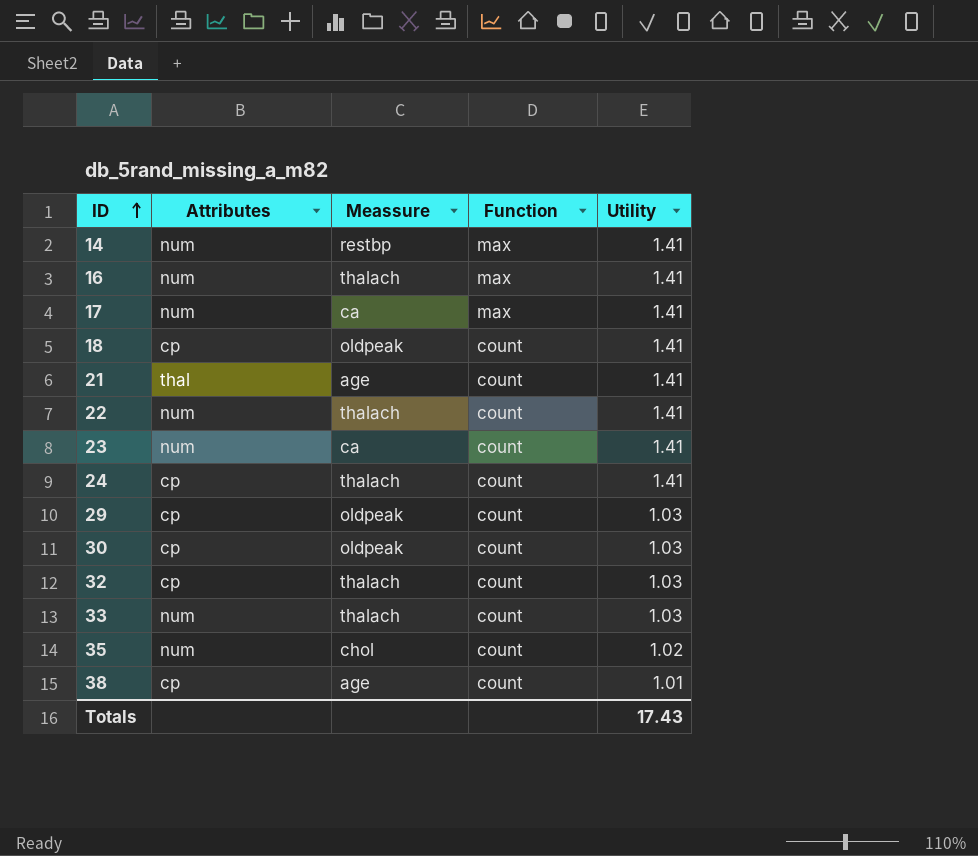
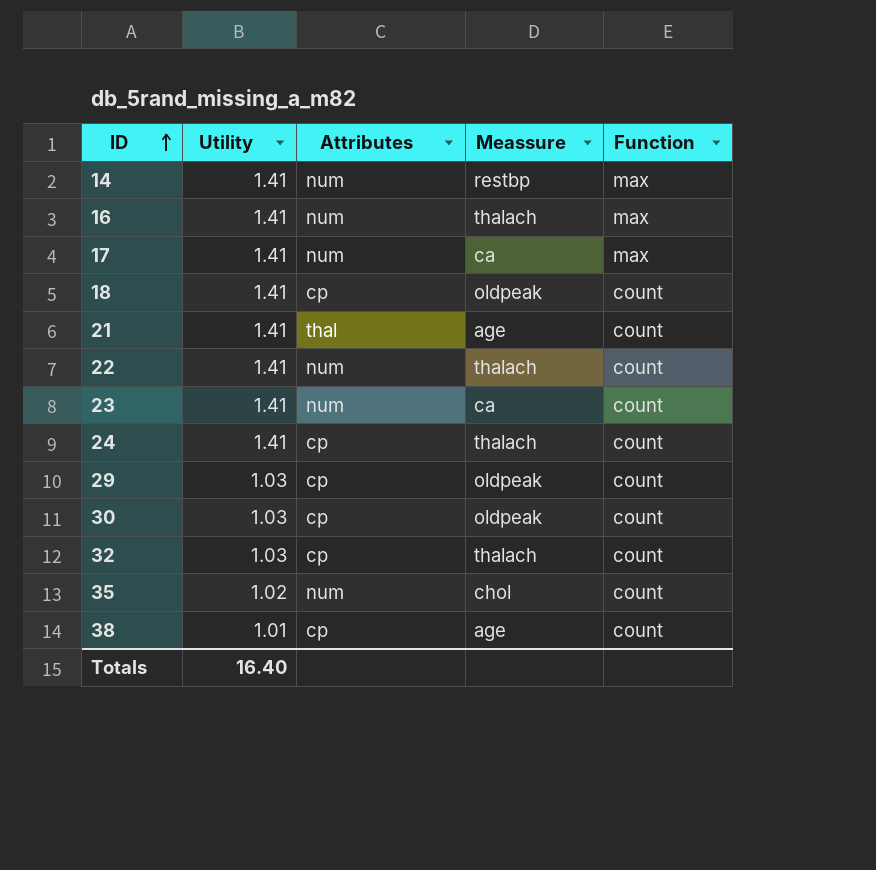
column Utility | position: 5 -> 2
row 33: num | thalach | count | 1.03 -> none
Totals | Utility: 17.43 -> 16.40

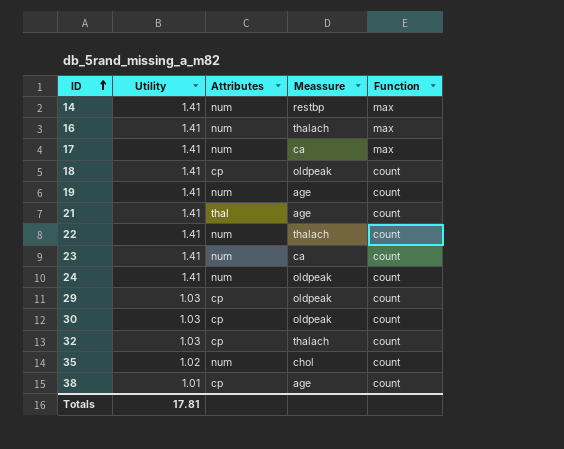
row 19: none -> 1.41 | num | age | count
24 | Attributes: cp -> num
24 | Meassure: thalach -> oldpeak
Totals | Utility: 16.40 -> 17.81

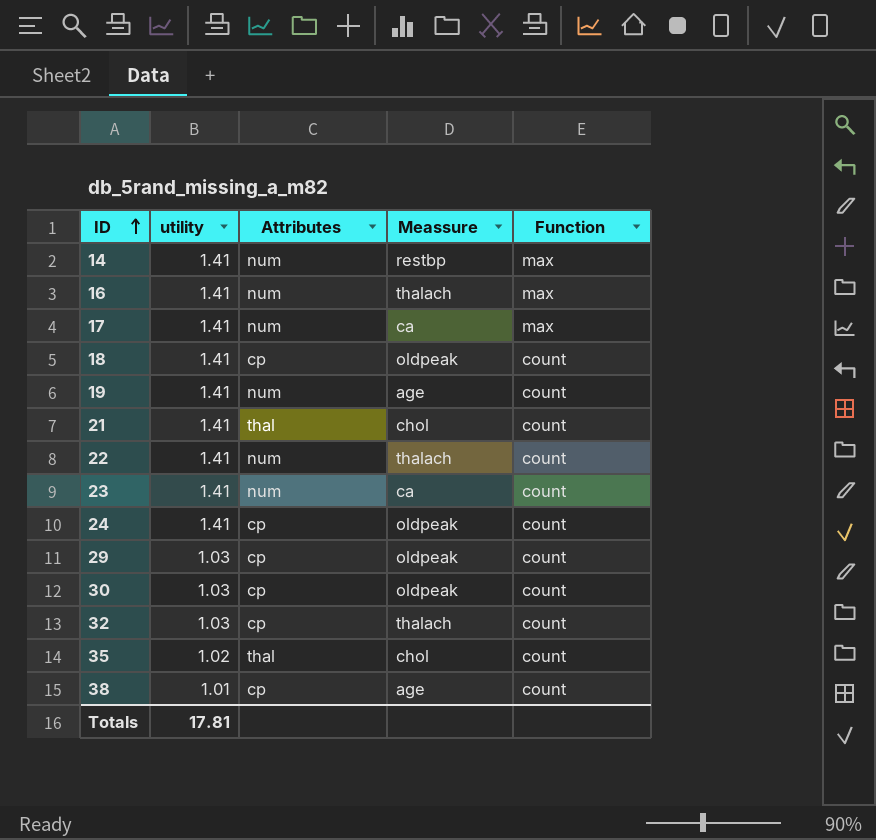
column name: Utility -> utility
21 | Meassure: age -> chol
24 | Attributes: num -> cp
35 | Attributes: num -> thal

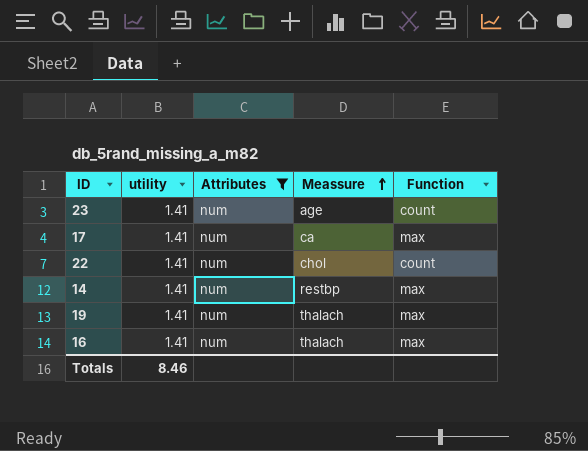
filter: none -> Attributes = num
row order: ID ascending -> Meassure ascending
23 | Meassure: ca -> age
22 | Meassure: thalach -> chol
19 | Meassure: age -> thalach
19 | Function: count -> max
Totals | utility: 17.81 -> 8.46

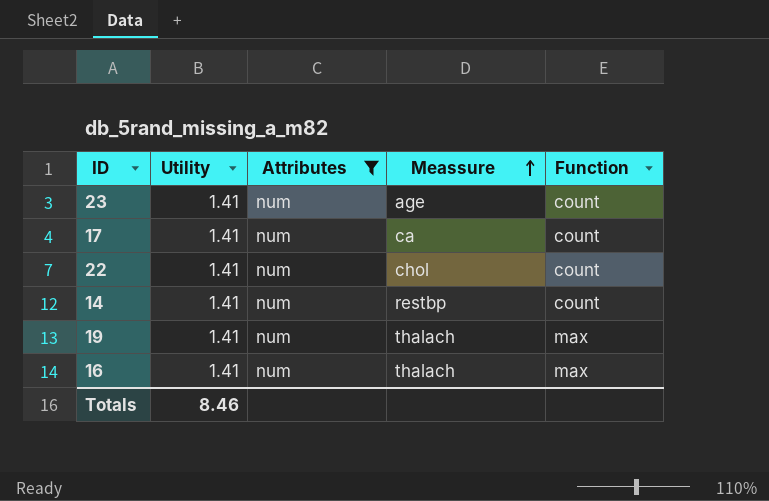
column name: utility -> Utility
17 | Function: max -> count
14 | Function: max -> count

